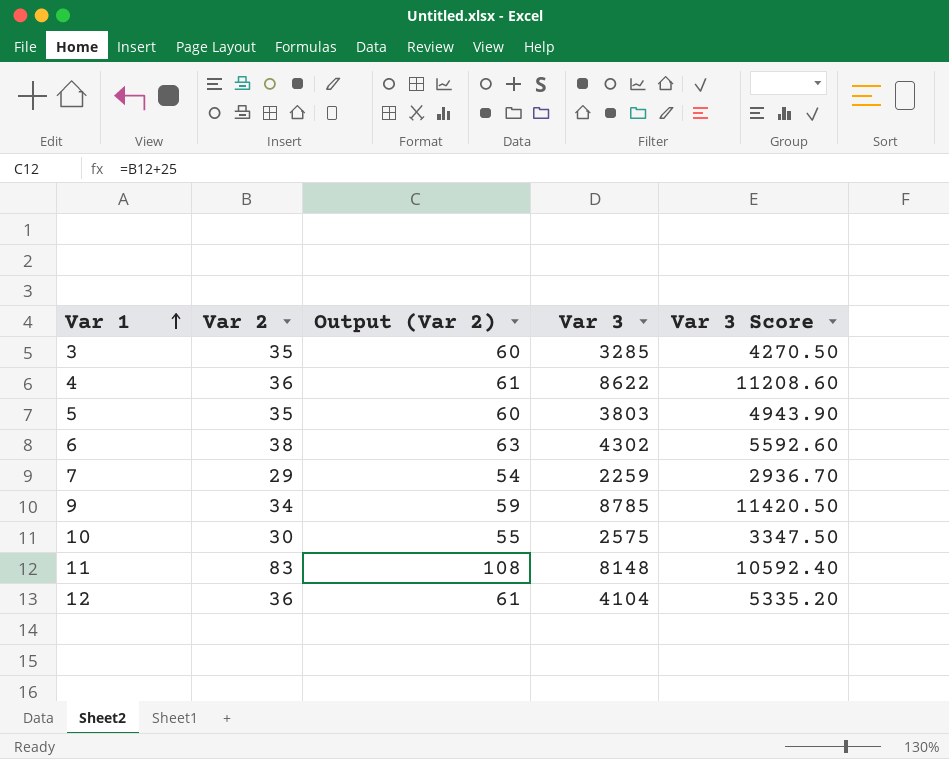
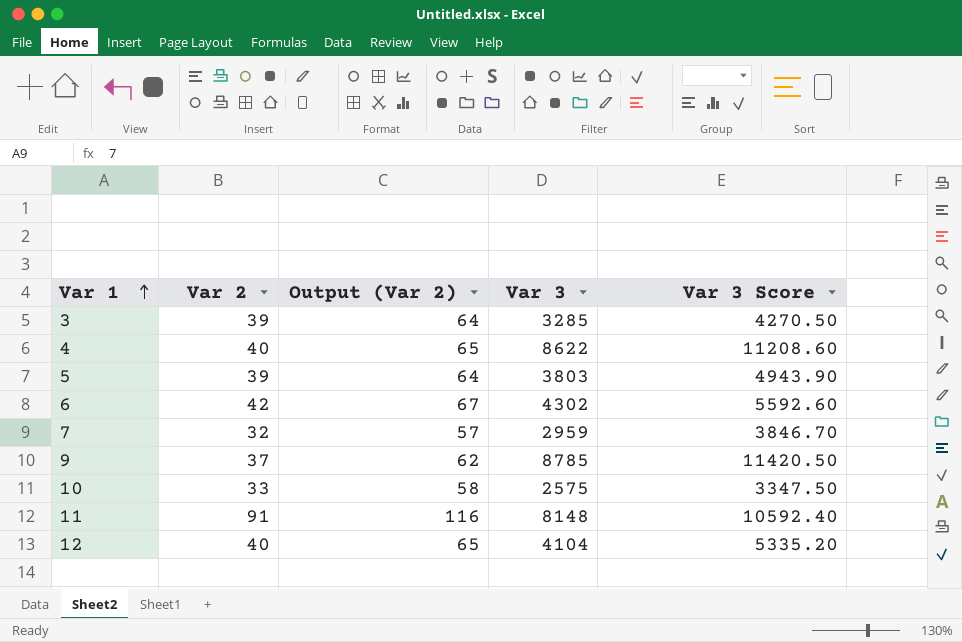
3 | Var 2: 35 -> 39
3 | Output (Var 2): 60 -> 64
4 | Var 2: 36 -> 40
4 | Output (Var 2): 61 -> 65
5 | Var 2: 35 -> 39
5 | Output (Var 2): 60 -> 64
6 | Var 2: 38 -> 42
6 | Output (Var 2): 63 -> 67
7 | Var 2: 29 -> 32
7 | Output (Var 2): 54 -> 57
7 | Var 3: 2259 -> 2959
7 | Var 3 Score: 2936.70 -> 3846.70
9 | Var 2: 34 -> 37
9 | Output (Var 2): 59 -> 62
10 | Var 2: 30 -> 33
10 | Output (Var 2): 55 -> 58
11 | Var 2: 83 -> 91
11 | Output (Var 2): 108 -> 116
12 | Var 2: 36 -> 40
12 | Output (Var 2): 61 -> 65

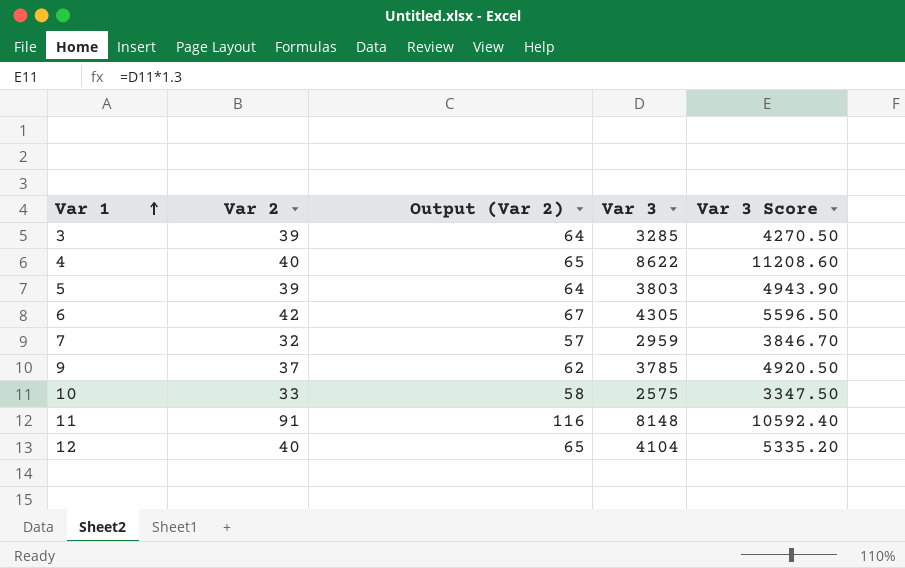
6 | Var 3: 4302 -> 4305
6 | Var 3 Score: 5592.60 -> 5596.50
9 | Var 3: 8785 -> 3785
9 | Var 3 Score: 11420.50 -> 4920.50

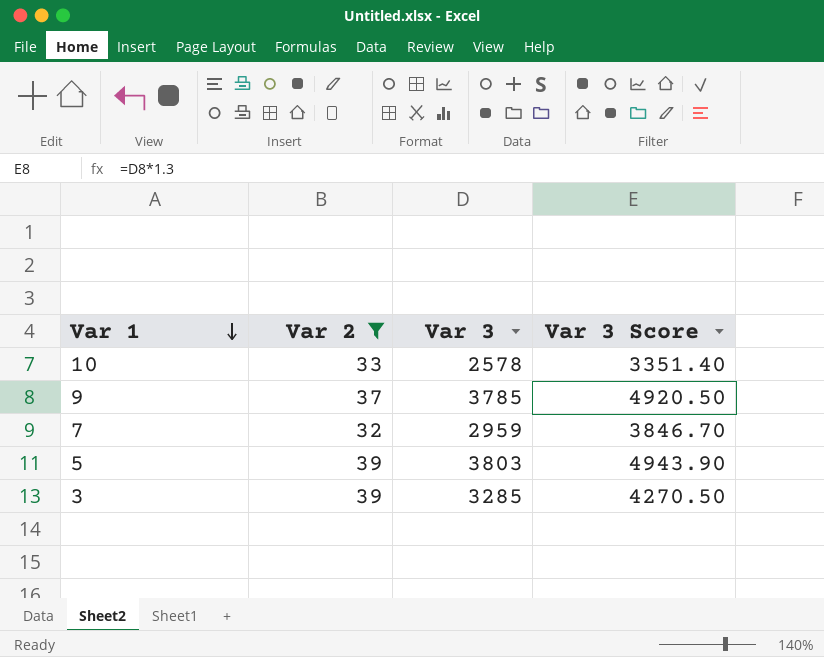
filter: none -> Var 2 <= 39
row order: Var 1 ascending -> Var 1 descending
column Output (Var 2) | formula: [Var 2] + 25 -> none
10 | Var 3: 2575 -> 2578
10 | Var 3 Score: 3347.50 -> 3351.40

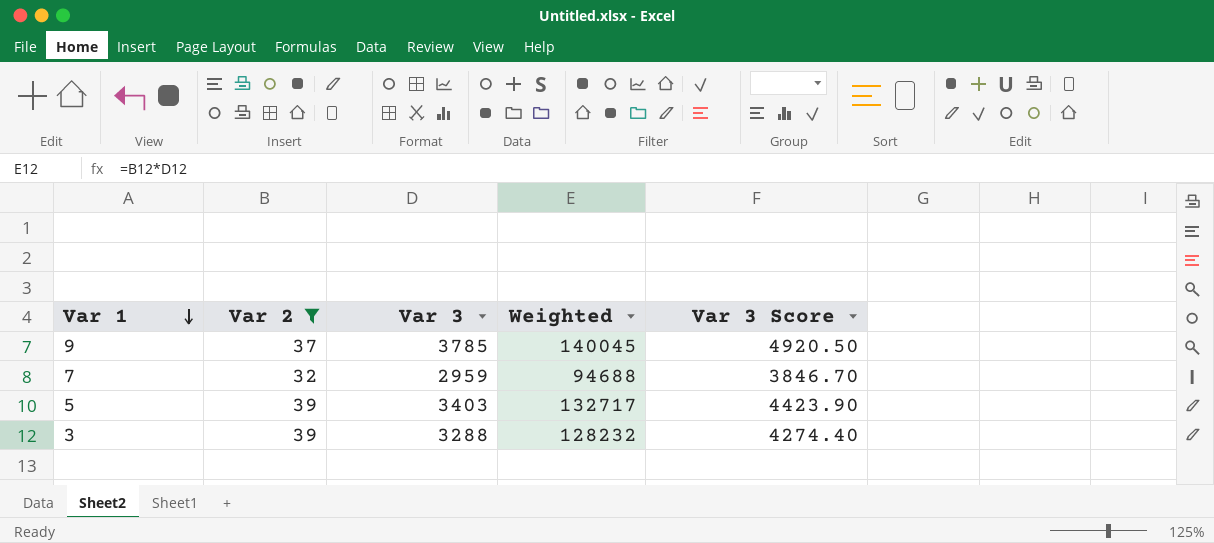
column Weighted | formula: none -> [Var 2] * [Var 3]
row 10: 33 | 2578 | 3351.40 -> none
5 | Var 3: 3803 -> 3403
5 | Var 3 Score: 4943.90 -> 4423.90
3 | Var 3: 3285 -> 3288
3 | Var 3 Score: 4270.50 -> 4274.40

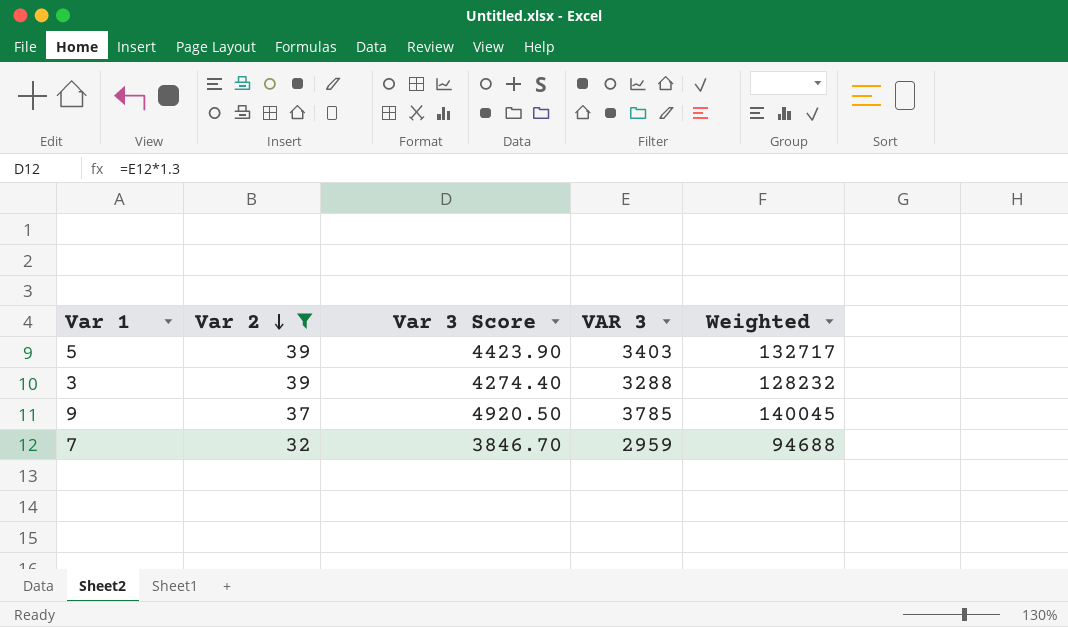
row order: Var 1 descending -> Var 2 descending
column Var 3 Score | position: 5 -> 3
column name: Var 3 -> VAR 3

